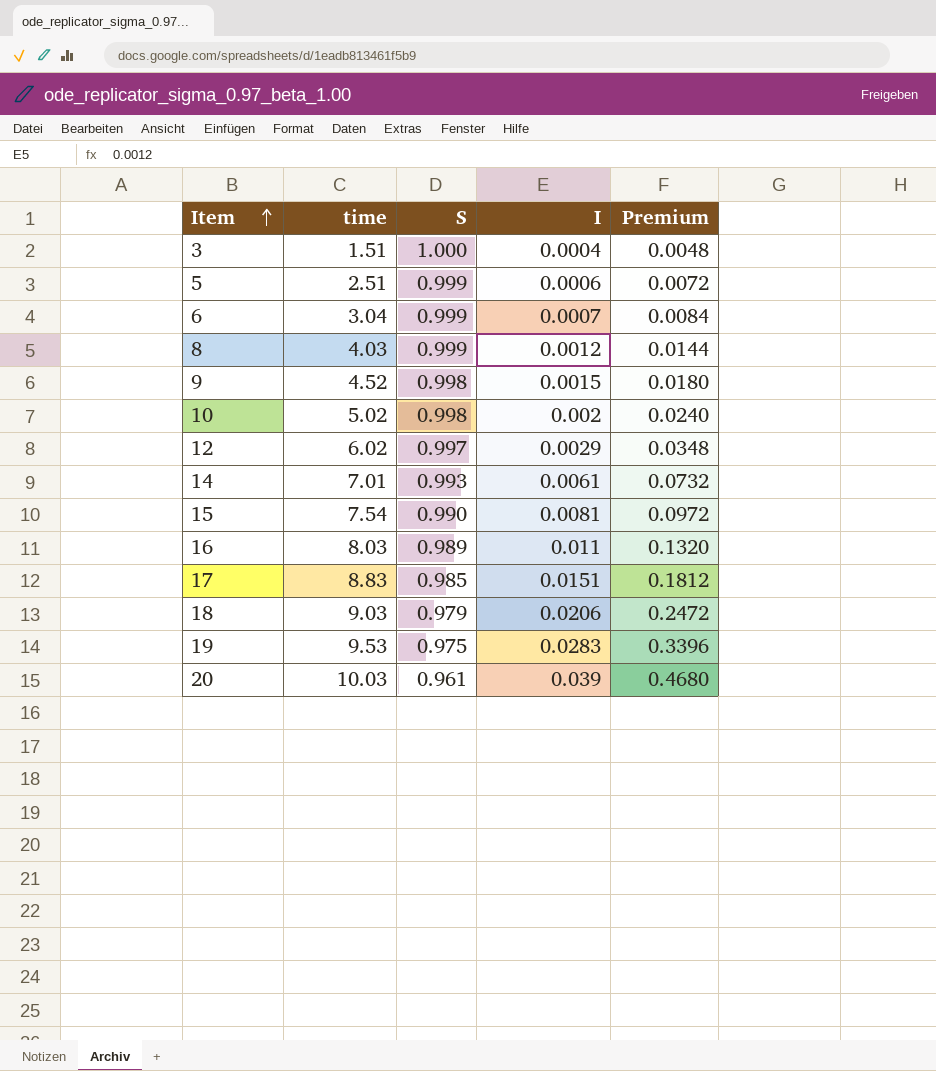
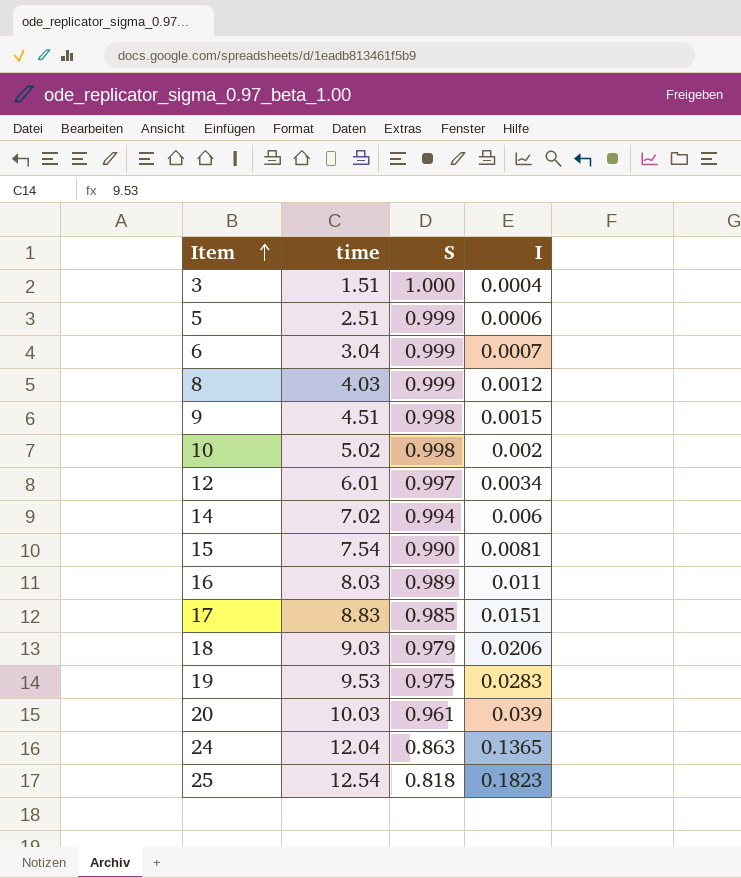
column Premium | formula: [I] * 12 -> none
9 | time: 4.52 -> 4.51
12 | time: 6.02 -> 6.01
12 | I: 0.0029 -> 0.0034
14 | time: 7.01 -> 7.02
14 | S: 0.993 -> 0.994
14 | I: 0.0061 -> 0.006
row 24: none -> 12.04 | 0.863 | 0.1365
row 25: none -> 12.54 | 0.818 | 0.1823

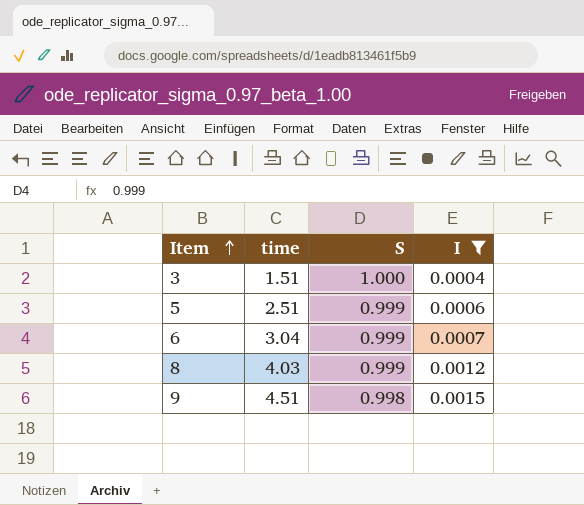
filter: none -> I <= 0.0015

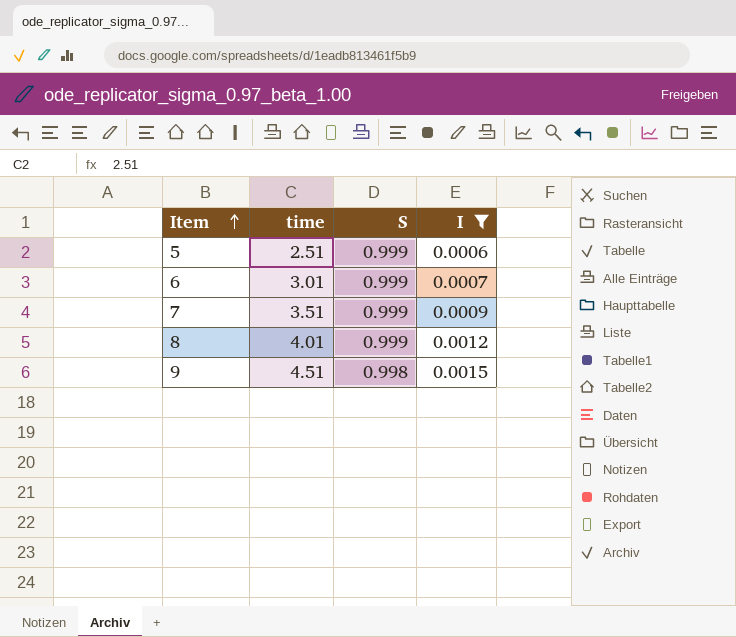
row 3: 1.51 | 1.000 | 0.0004 -> none
6 | time: 3.04 -> 3.01
row 7: none -> 3.51 | 0.999 | 0.0009
8 | time: 4.03 -> 4.01

